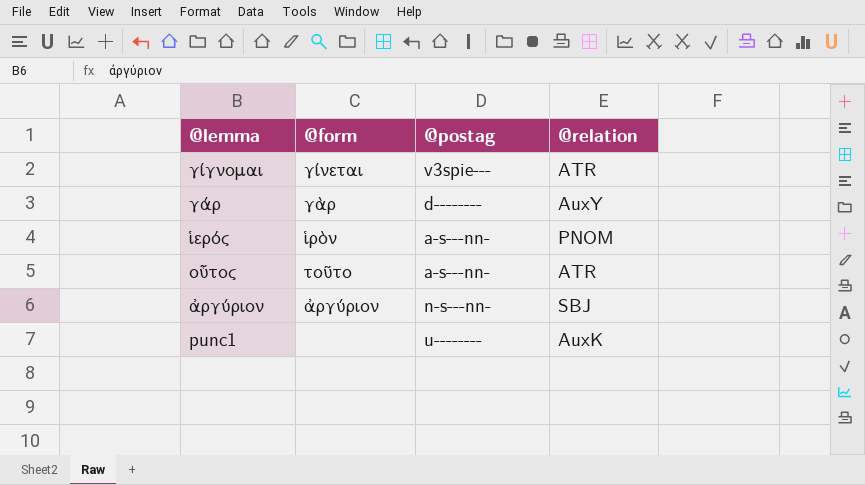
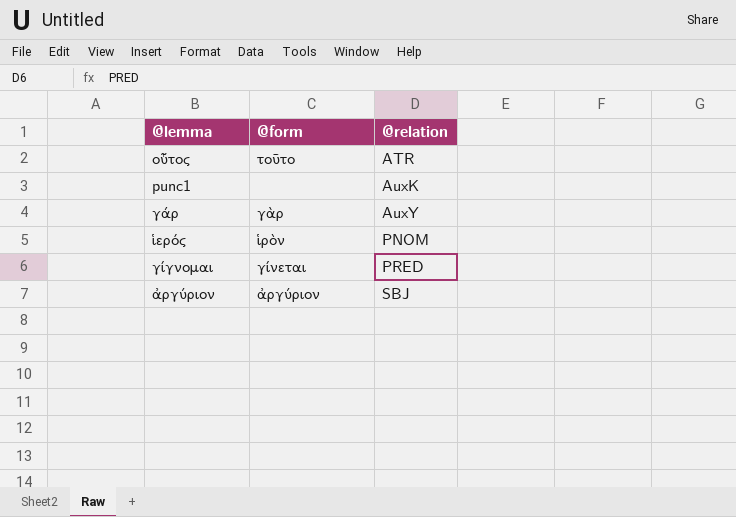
row order: none -> @relation ascending
column @postag | position: 3 -> none
γίγνομαι | @relation: ATR -> PRED

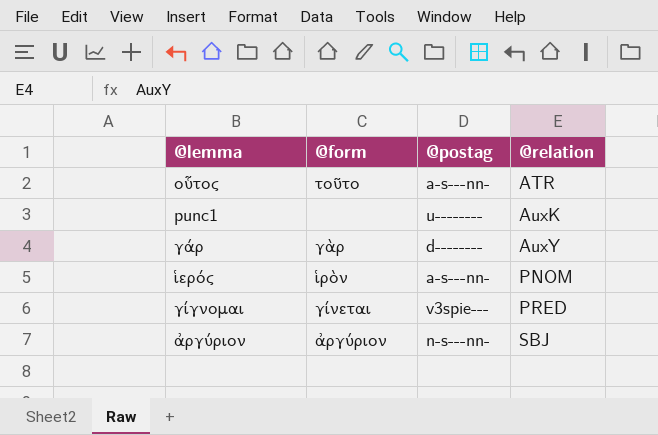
column @postag | position: none -> 3

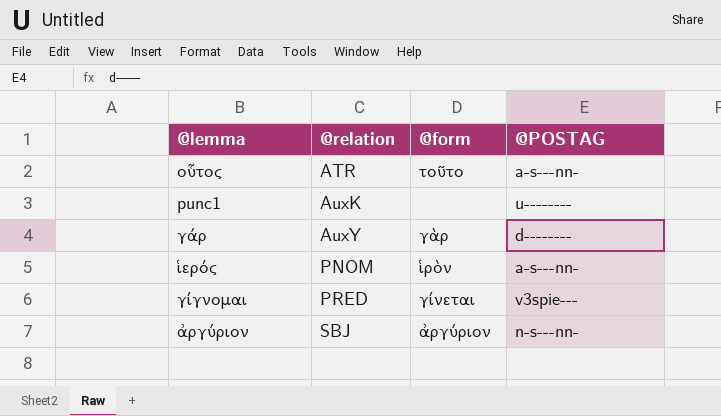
column @relation | position: 4 -> 2
column name: @postag -> @POSTAG

